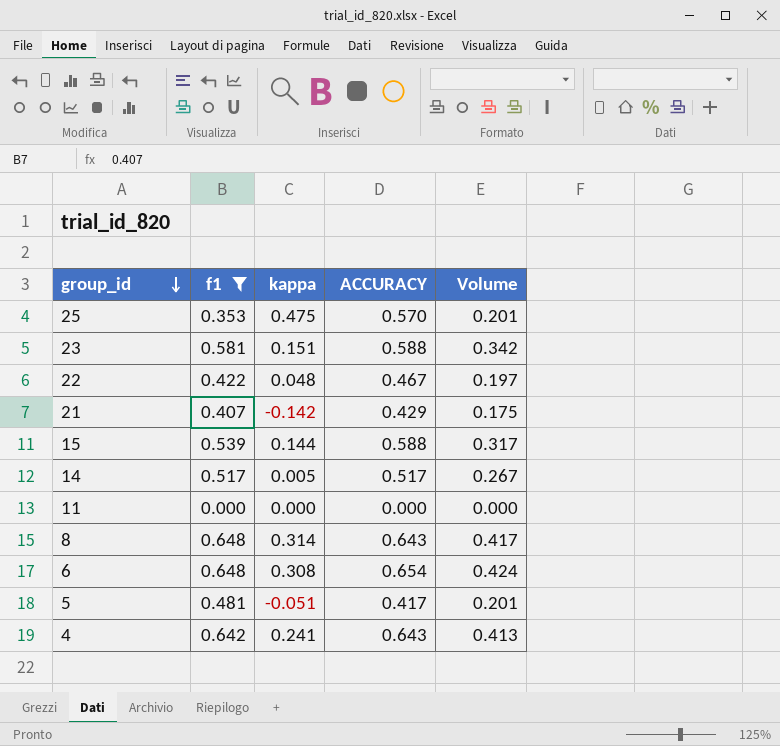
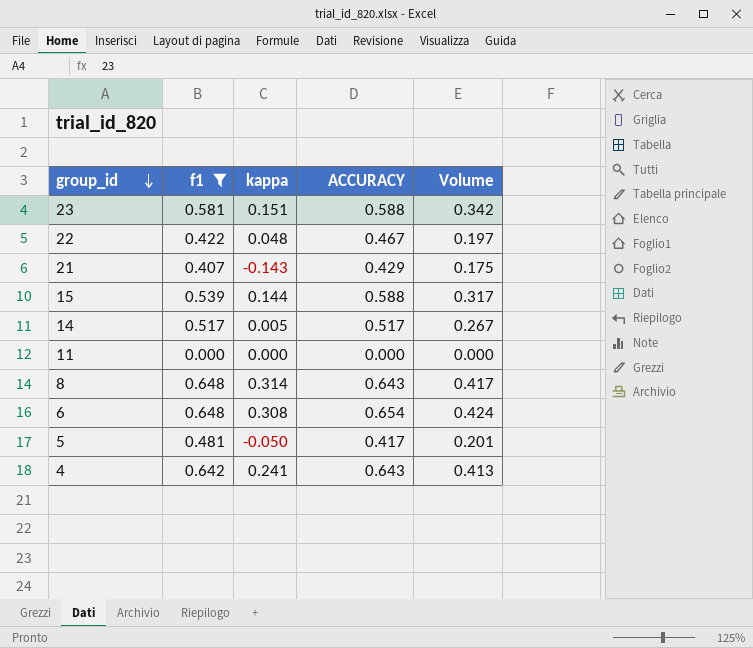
row 25: 0.353 | 0.475 | 0.570 | 0.201 -> none
21 | kappa: -0.142 -> -0.143
5 | kappa: -0.051 -> -0.050

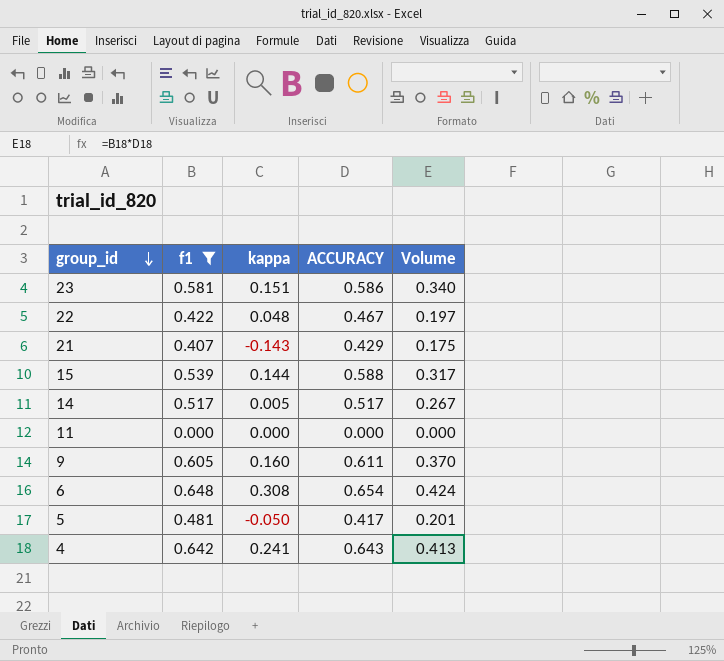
row 8: 0.648 | 0.314 | 0.643 | 0.417 -> none
23 | ACCURACY: 0.588 -> 0.586
23 | Volume: 0.342 -> 0.340
row 9: none -> 0.605 | 0.160 | 0.611 | 0.370

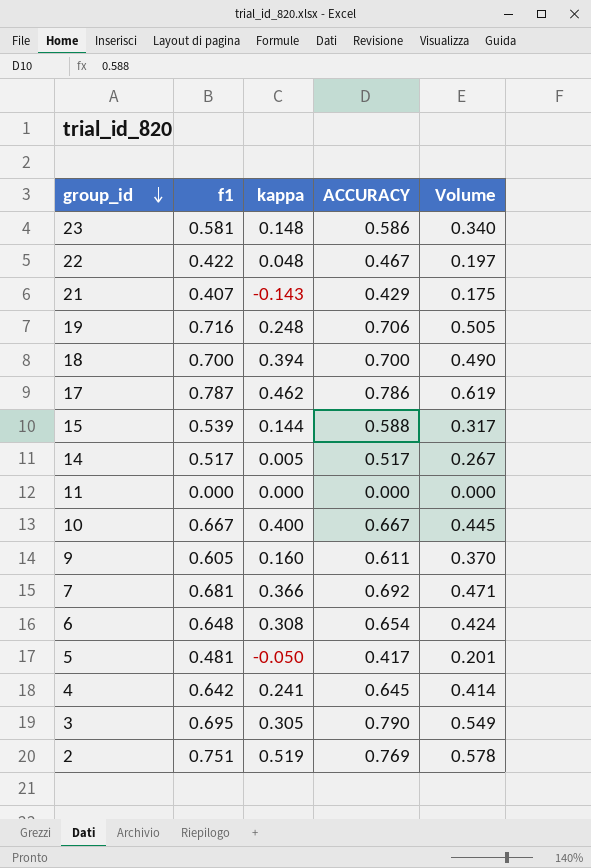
filter: f1 <= 0.648 -> none
23 | kappa: 0.151 -> 0.148
4 | ACCURACY: 0.643 -> 0.645
4 | Volume: 0.413 -> 0.414

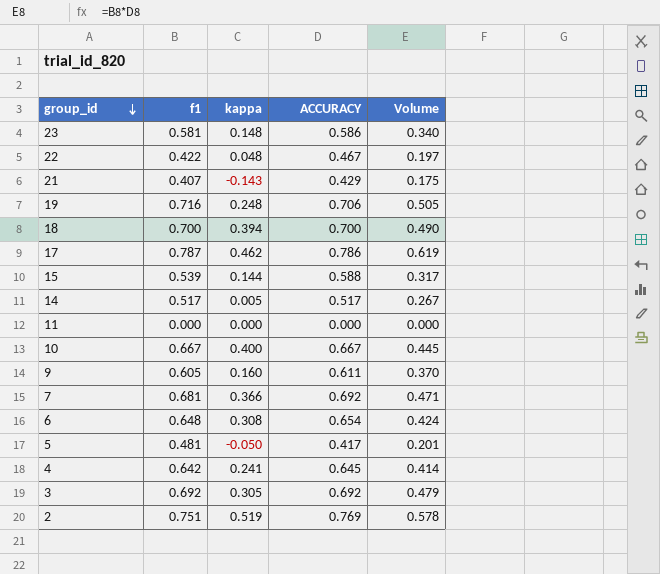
3 | f1: 0.695 -> 0.692
3 | ACCURACY: 0.790 -> 0.692
3 | Volume: 0.549 -> 0.479

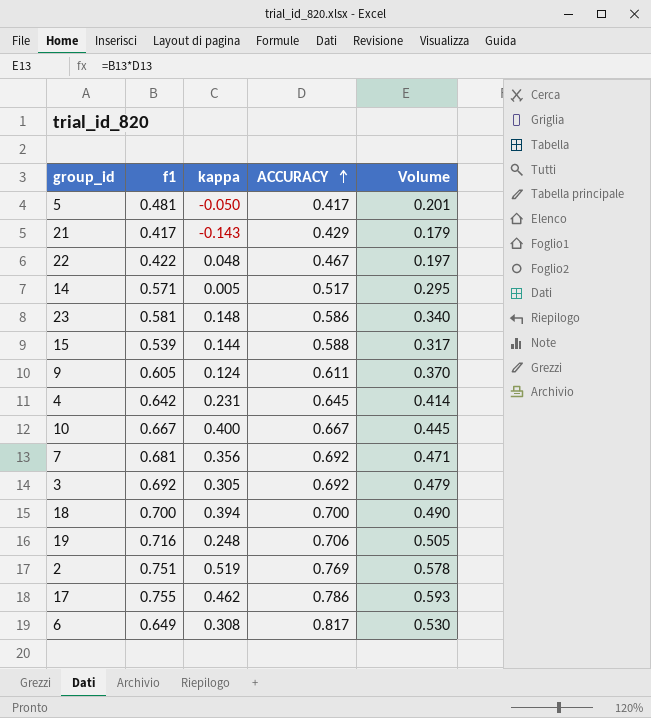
row order: group_id descending -> ACCURACY ascending
row 11: 0.000 | 0.000 | 0.000 | 0.000 -> none
21 | f1: 0.407 -> 0.417
21 | Volume: 0.175 -> 0.179
14 | f1: 0.517 -> 0.571
14 | Volume: 0.267 -> 0.295
9 | kappa: 0.160 -> 0.124
4 | kappa: 0.241 -> 0.231
7 | kappa: 0.366 -> 0.356
17 | f1: 0.787 -> 0.755
17 | Volume: 0.619 -> 0.593
6 | f1: 0.648 -> 0.649
6 | ACCURACY: 0.654 -> 0.817
6 | Volume: 0.424 -> 0.530

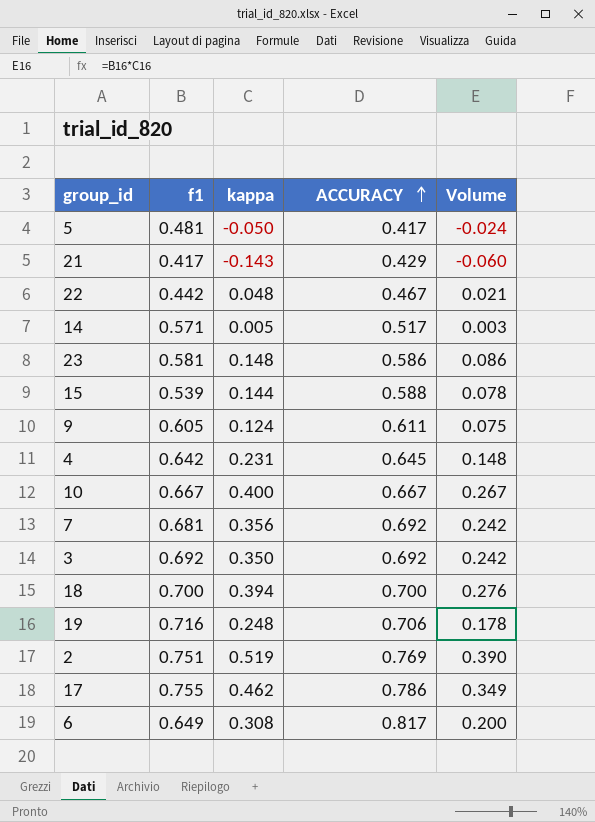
column Volume | formula: [f1] * [ACCURACY] -> [f1] * [kappa]
22 | f1: 0.422 -> 0.442
3 | kappa: 0.305 -> 0.350

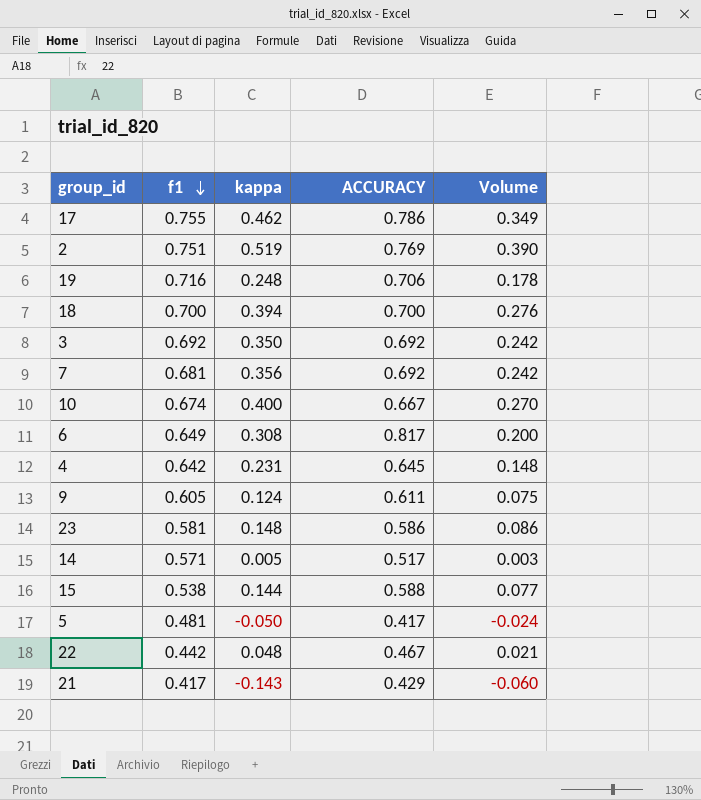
row order: ACCURACY ascending -> f1 descending
10 | f1: 0.667 -> 0.674
10 | Volume: 0.267 -> 0.270
15 | f1: 0.539 -> 0.538
15 | Volume: 0.078 -> 0.077

